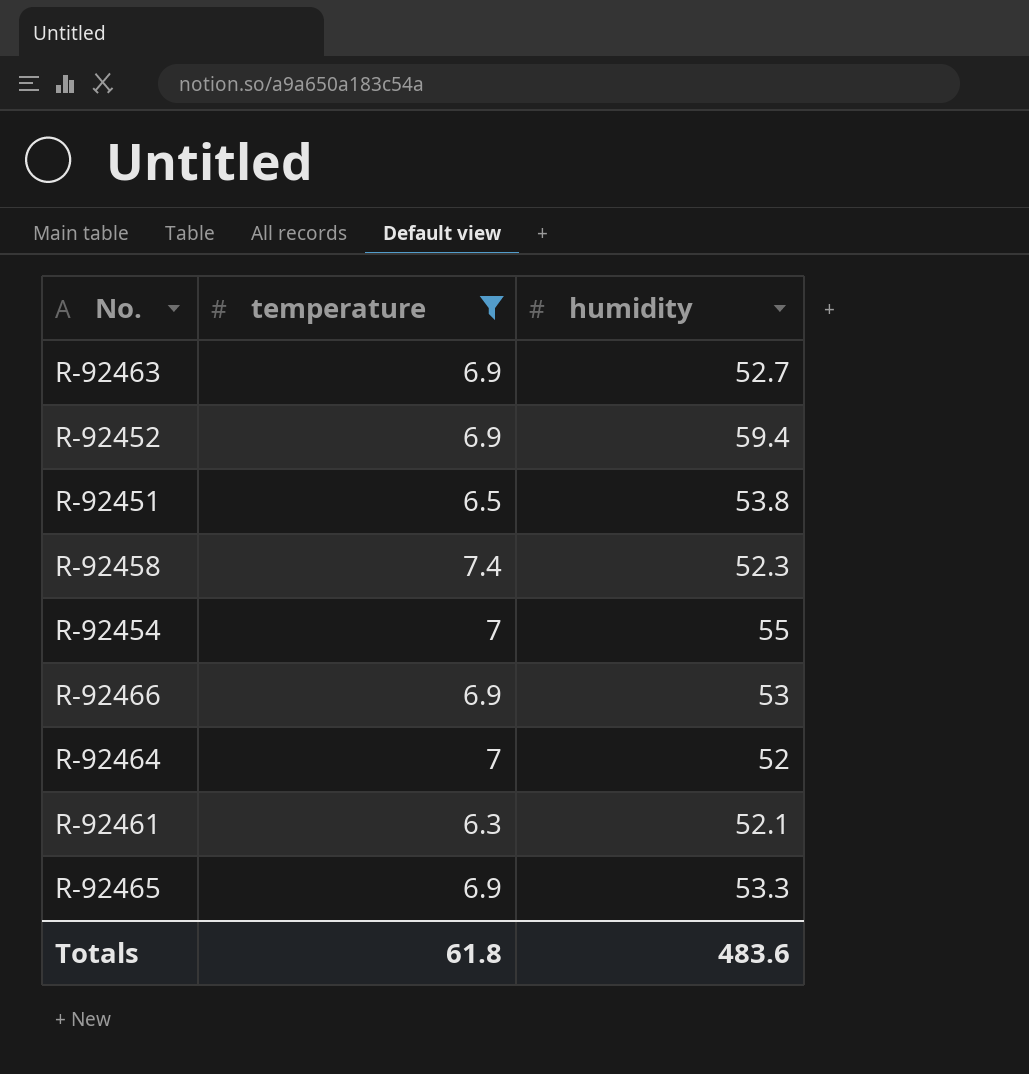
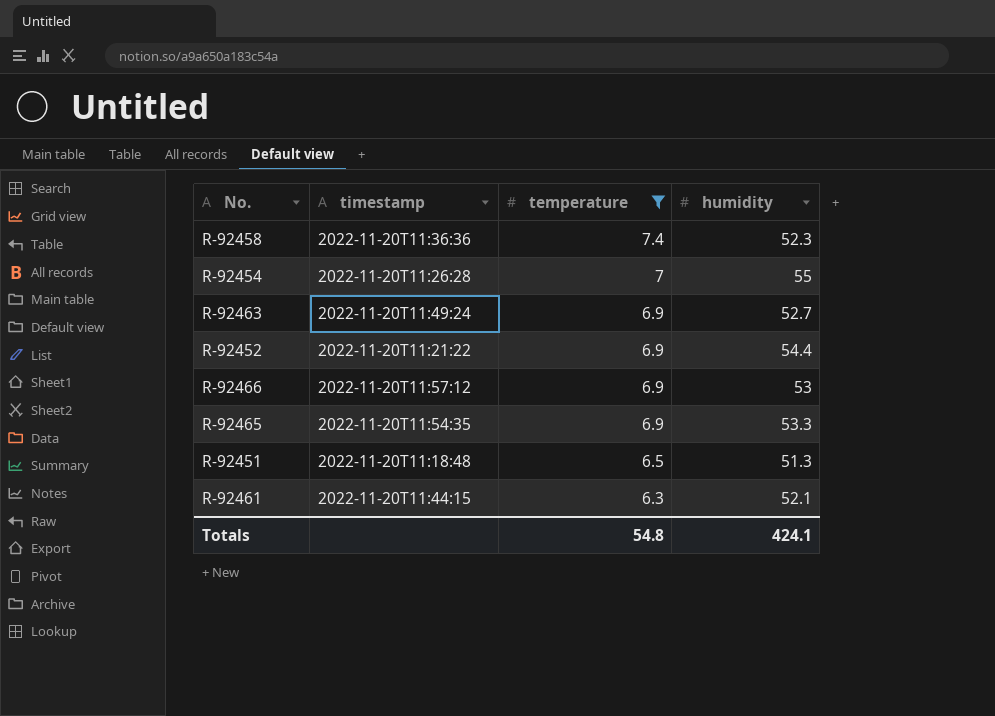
row order: none -> temperature descending
column timestamp | position: none -> 2
row R-92464: 7 | 52 -> none
R-92452 | humidity: 59.4 -> 54.4
R-92451 | humidity: 53.8 -> 51.3
Totals | temperature: 61.8 -> 54.8
Totals | humidity: 483.6 -> 424.1

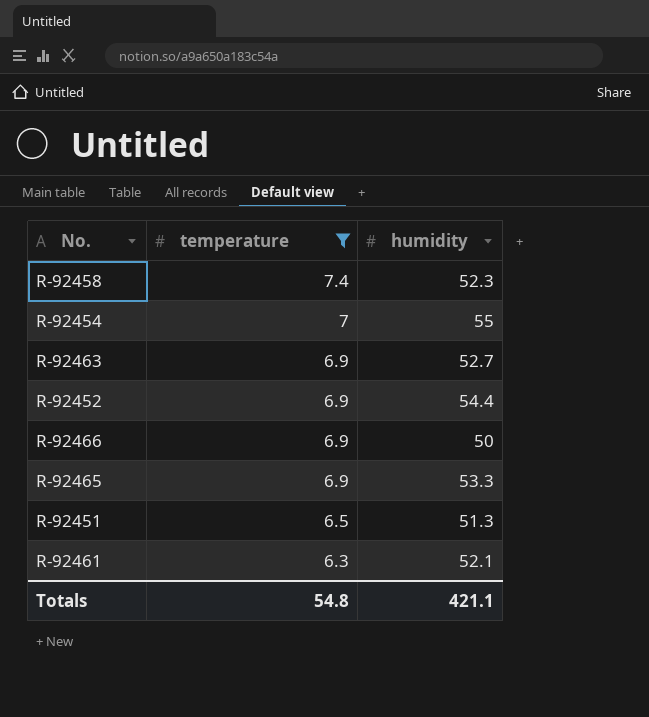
column timestamp | position: 2 -> none
R-92466 | humidity: 53 -> 50
Totals | humidity: 424.1 -> 421.1

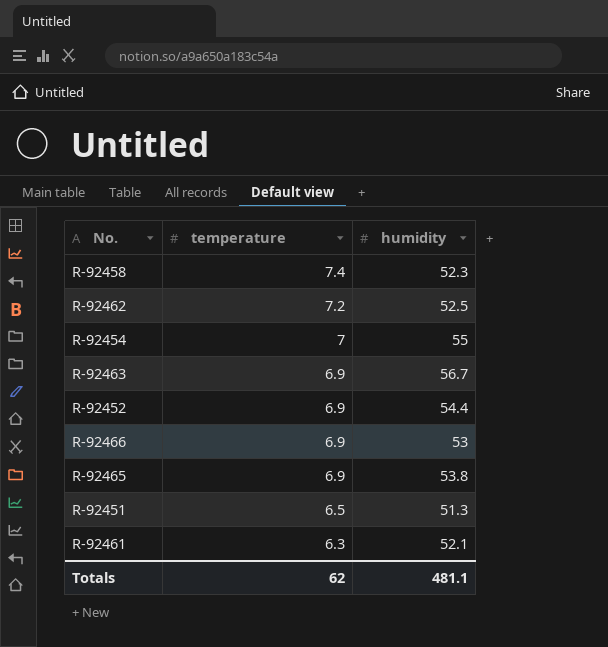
filter: temperature != 7.2 -> none
R-92463 | humidity: 52.7 -> 56.7
R-92466 | humidity: 50 -> 53
R-92465 | humidity: 53.3 -> 53.8
Totals | temperature: 54.8 -> 62
Totals | humidity: 421.1 -> 481.1

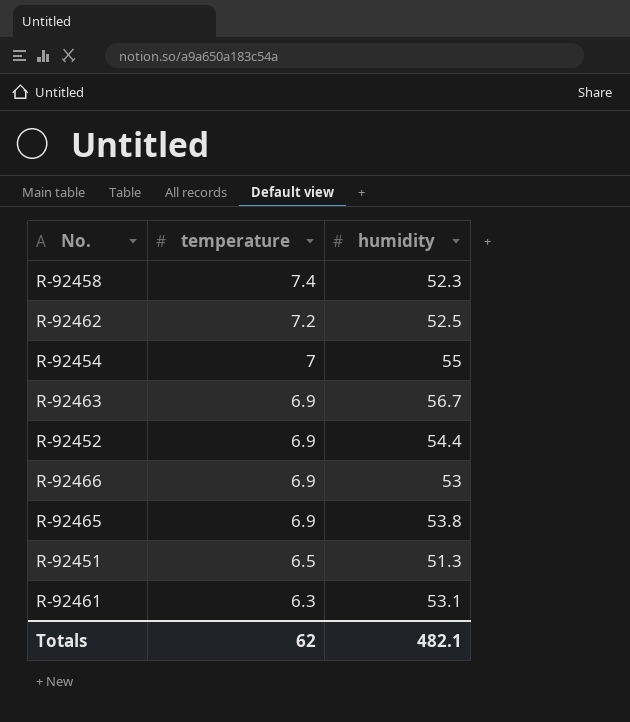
R-92461 | humidity: 52.1 -> 53.1
Totals | humidity: 481.1 -> 482.1

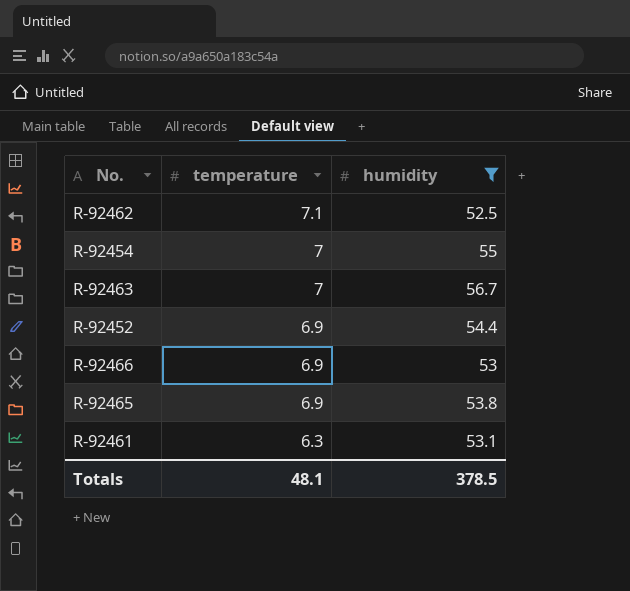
filter: none -> humidity >= 52.5
R-92462 | temperature: 7.2 -> 7.1
R-92463 | temperature: 6.9 -> 7
Totals | temperature: 62 -> 48.1
Totals | humidity: 482.1 -> 378.5

